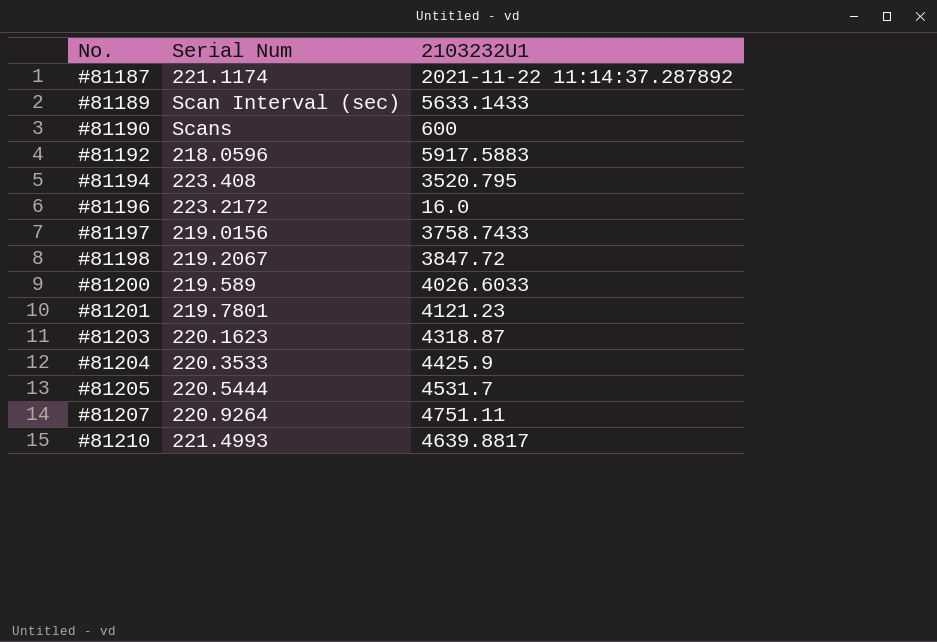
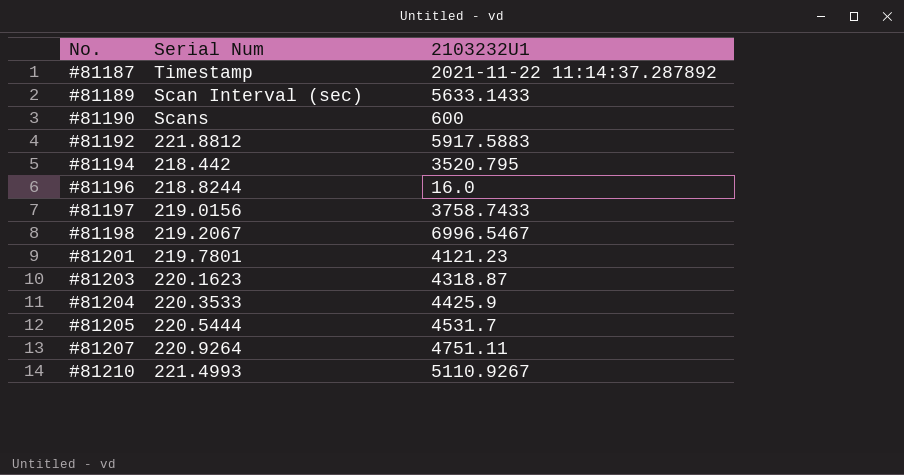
row #81200: 219.589 | 4026.6033 -> none
#81187 | Serial Num: 221.1174 -> Timestamp
#81192 | Serial Num: 218.0596 -> 221.8812
#81194 | Serial Num: 223.408 -> 218.442
#81196 | Serial Num: 223.2172 -> 218.8244
#81198 | 2103232U1: 3847.72 -> 6996.5467
#81210 | 2103232U1: 4639.8817 -> 5110.9267

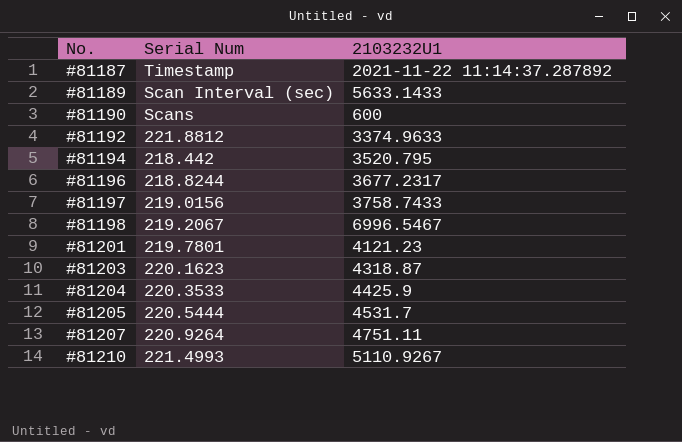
#81192 | 2103232U1: 5917.5883 -> 3374.9633
#81196 | 2103232U1: 16.0 -> 3677.2317

